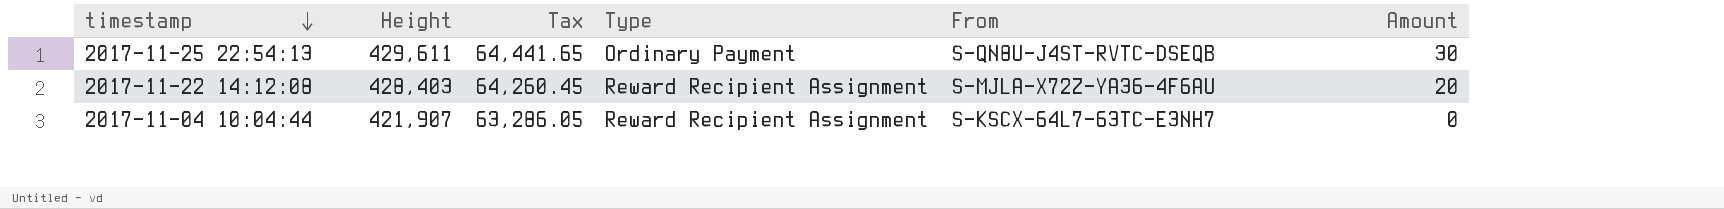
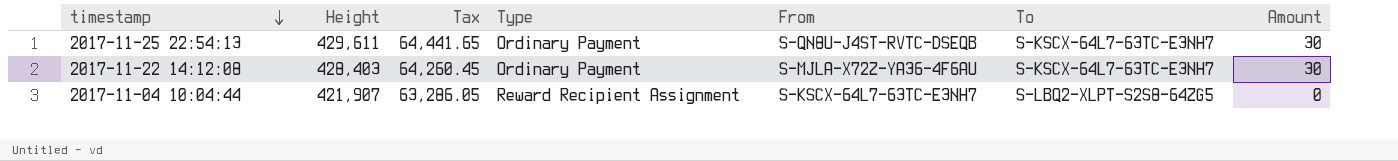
column To | position: none -> 6
2017-11-22 14:12:08 | Type: Reward Recipient Assignment -> Ordinary Payment
2017-11-22 14:12:08 | Amount: 20 -> 30

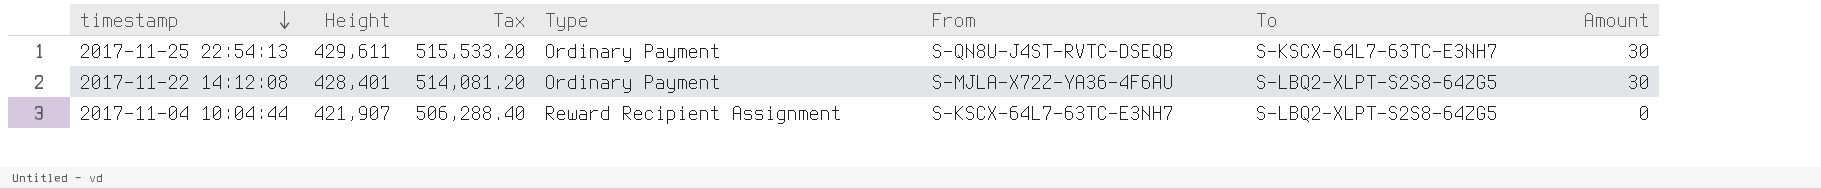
column Tax | formula: [Height] * 0.15 -> [Height] * 1.2
2017-11-22 14:12:08 | Height: 428,403 -> 428,401
2017-11-22 14:12:08 | To: S-KSCX-64L7-63TC-E3NH7 -> S-LBQ2-XLPT-S2S8-64ZG5

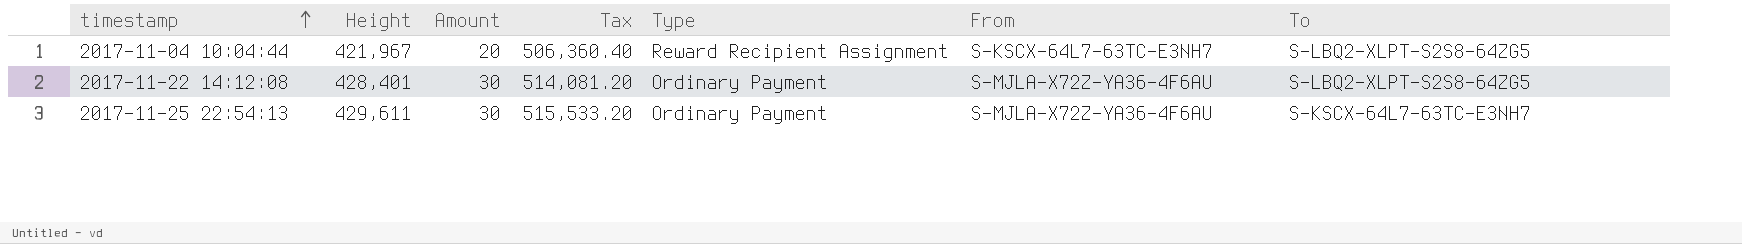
row order: timestamp descending -> timestamp ascending
column Amount | position: 7 -> 3
2017-11-04 10:04:44 | Height: 421,907 -> 421,967
2017-11-04 10:04:44 | Amount: 0 -> 20
2017-11-04 10:04:44 | Tax: 506,288.40 -> 506,360.40
2017-11-25 22:54:13 | From: S-QN8U-J4ST-RVTC-DSEQB -> S-MJLA-X72Z-YA36-4F6AU

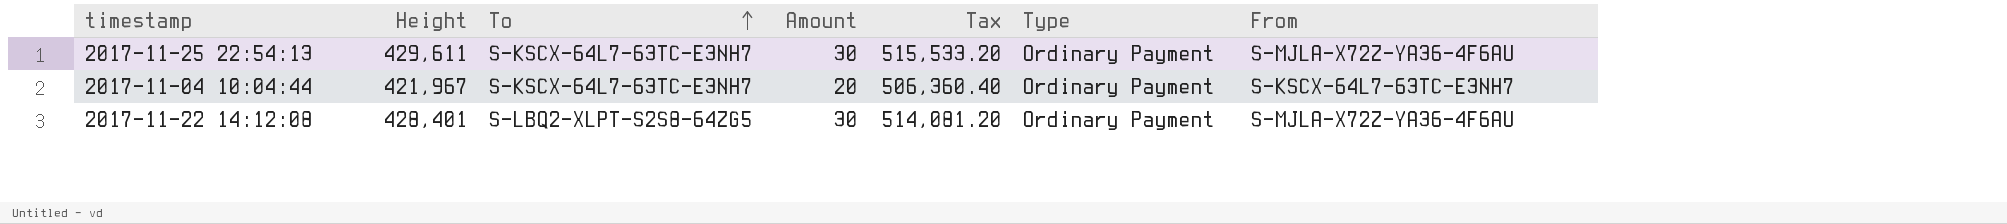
row order: timestamp ascending -> To ascending
column To | position: 7 -> 3
2017-11-04 10:04:44 | To: S-LBQ2-XLPT-S2S8-64ZG5 -> S-KSCX-64L7-63TC-E3NH7
2017-11-04 10:04:44 | Type: Reward Recipient Assignment -> Ordinary Payment

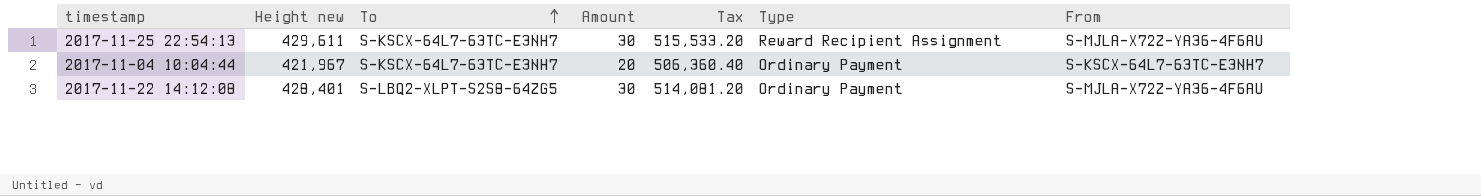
column name: Height -> Height new
2017-11-25 22:54:13 | Type: Ordinary Payment -> Reward Recipient Assignment

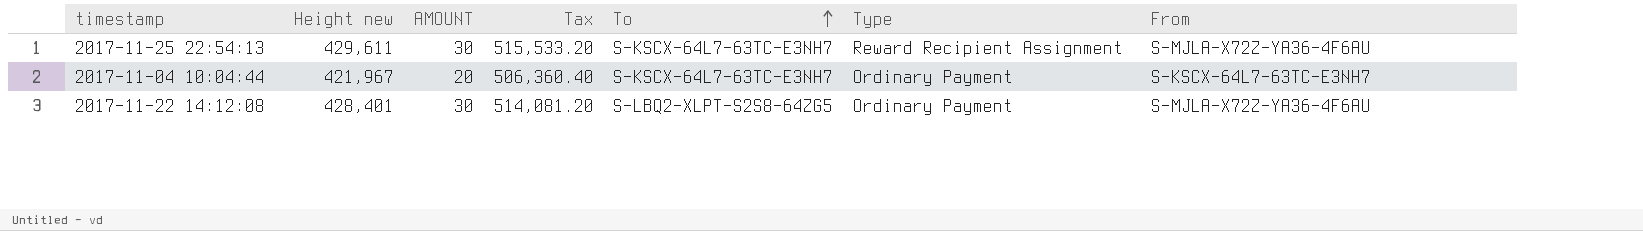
column name: Amount -> AMOUNT
column To | position: 3 -> 5

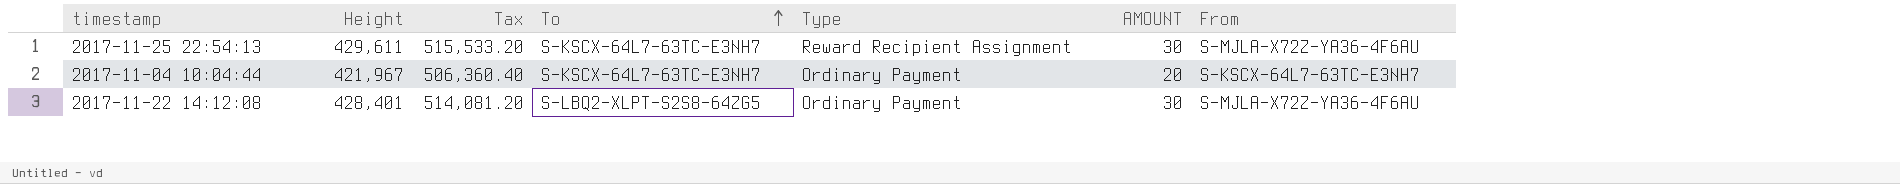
column name: Height new -> Height
column AMOUNT | position: 3 -> 6

